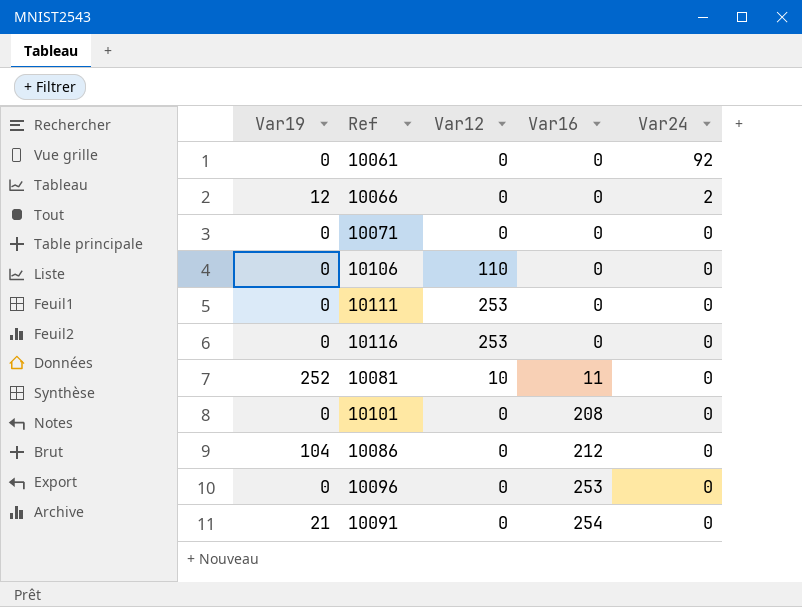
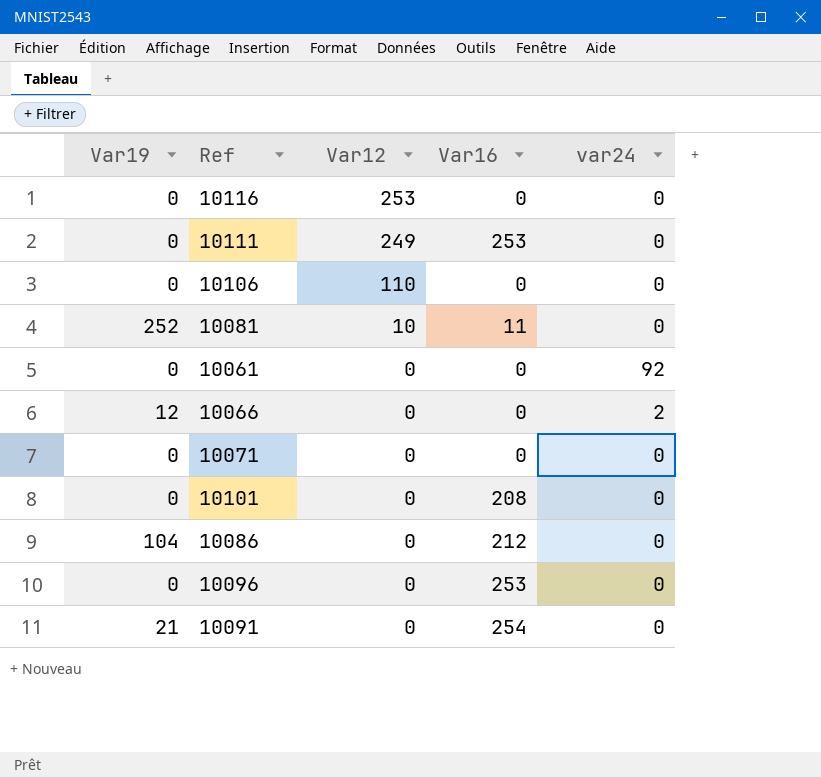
row order: Var16 ascending -> Var12 descending
column name: Var24 -> var24
10111 | Var12: 253 -> 249
10111 | Var16: 0 -> 253

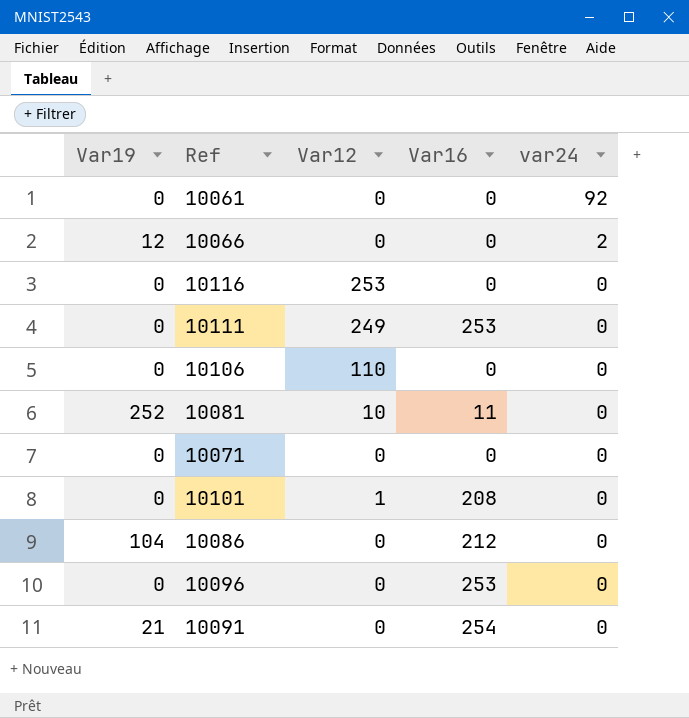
row order: Var12 descending -> var24 descending
10101 | Var12: 0 -> 1

